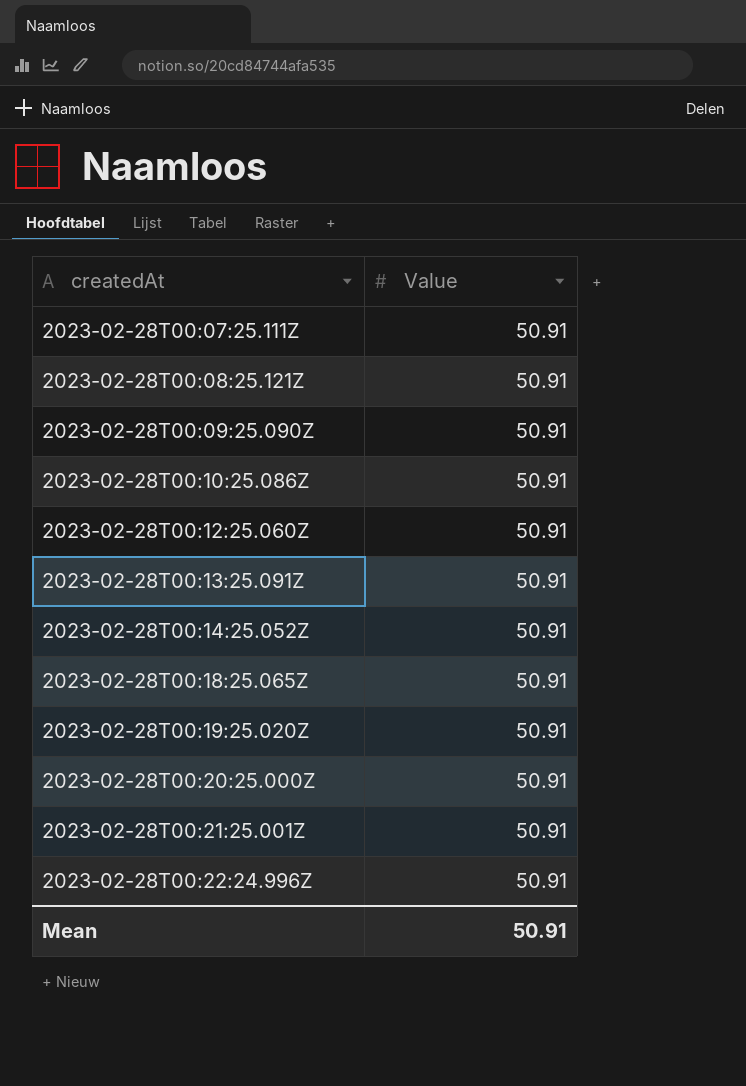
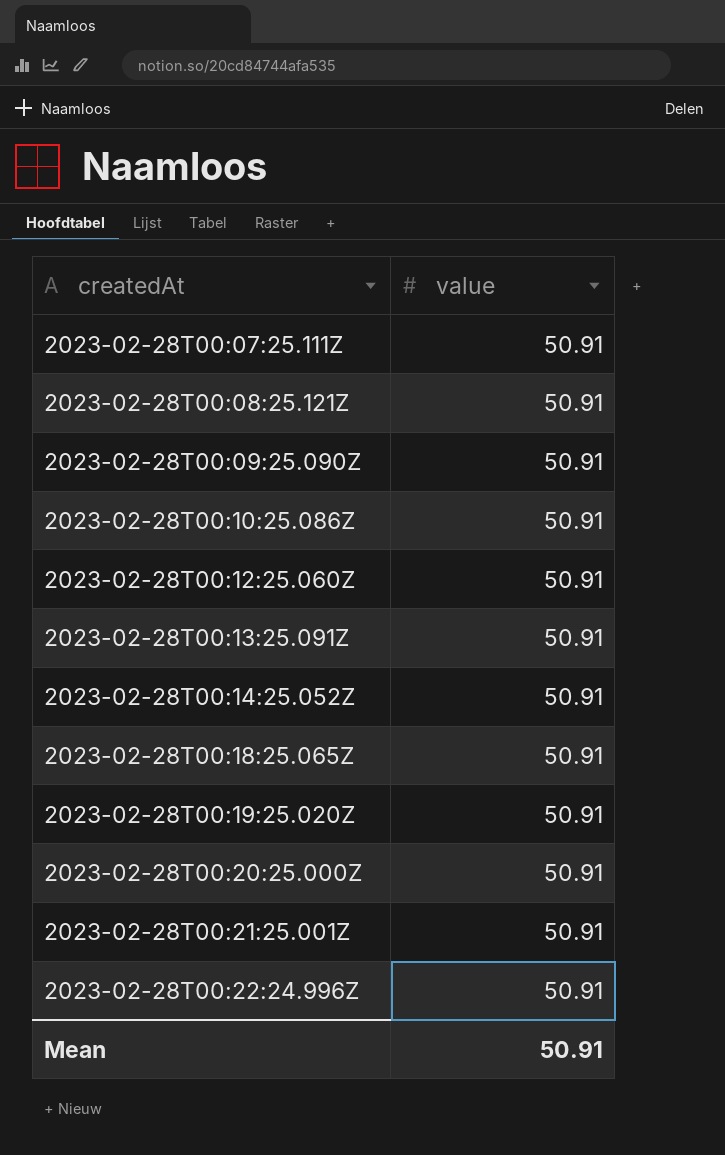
column name: Value -> value

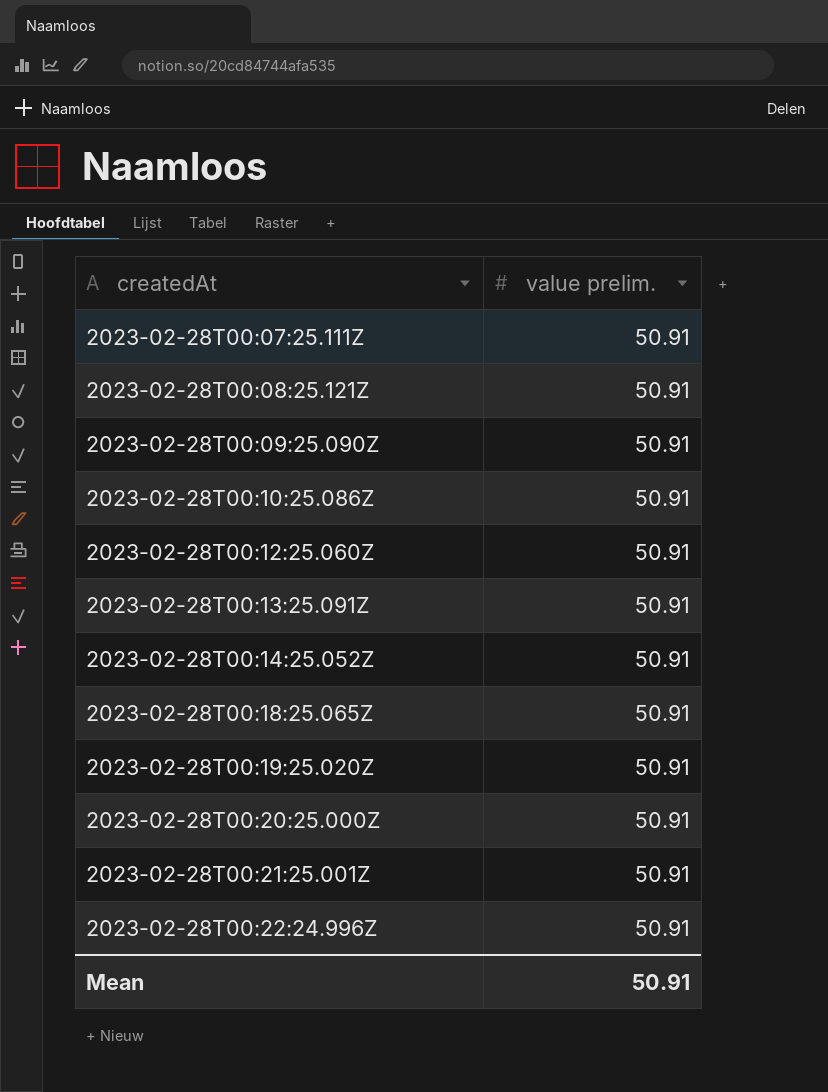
column name: value -> value prelim.

